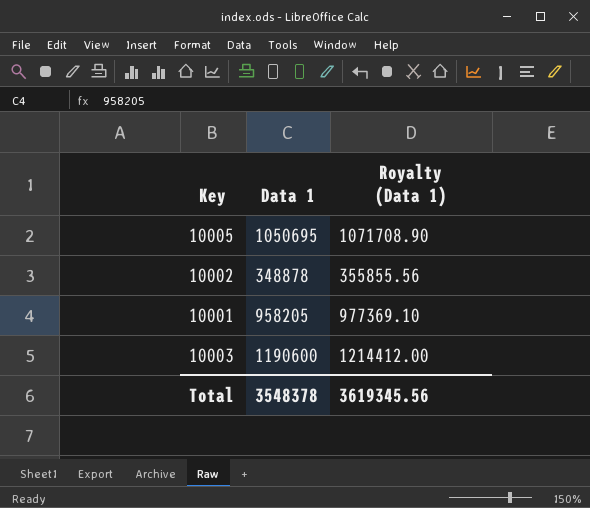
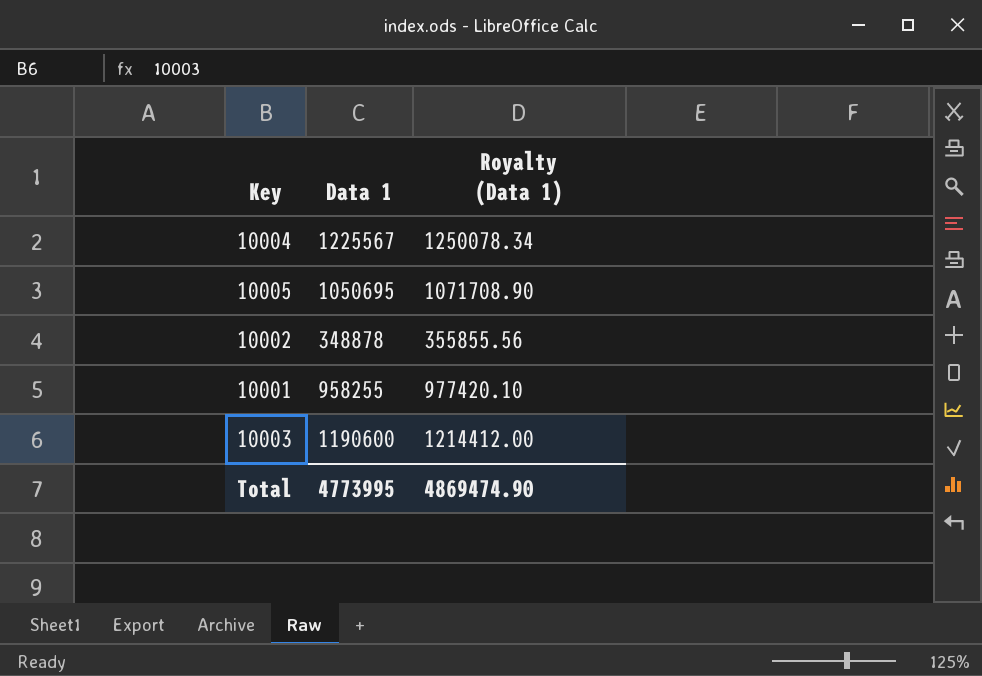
row 10004: none -> 1225567 | 1250078.34
10001 | Data 1: 958205 -> 958255
10001 | Royalty (Data 1): 977369.10 -> 977420.10
Total | Data 1: 3548378 -> 4773995
Total | Royalty (Data 1): 3619345.56 -> 4869474.90

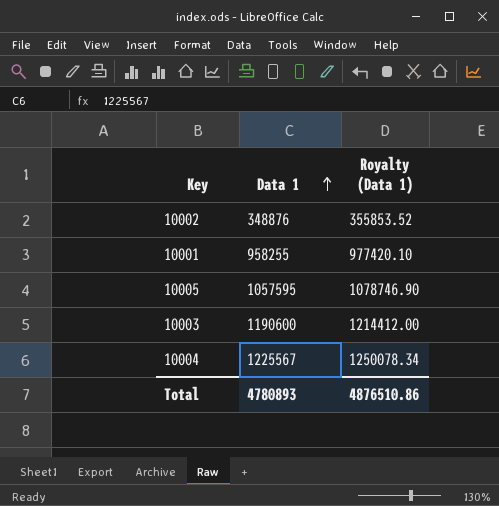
row order: none -> Data 1 ascending
10002 | Data 1: 348878 -> 348876
10002 | Royalty (Data 1): 355855.56 -> 355853.52
10005 | Data 1: 1050695 -> 1057595
10005 | Royalty (Data 1): 1071708.90 -> 1078746.90
Total | Data 1: 4773995 -> 4780893
Total | Royalty (Data 1): 4869474.90 -> 4876510.86

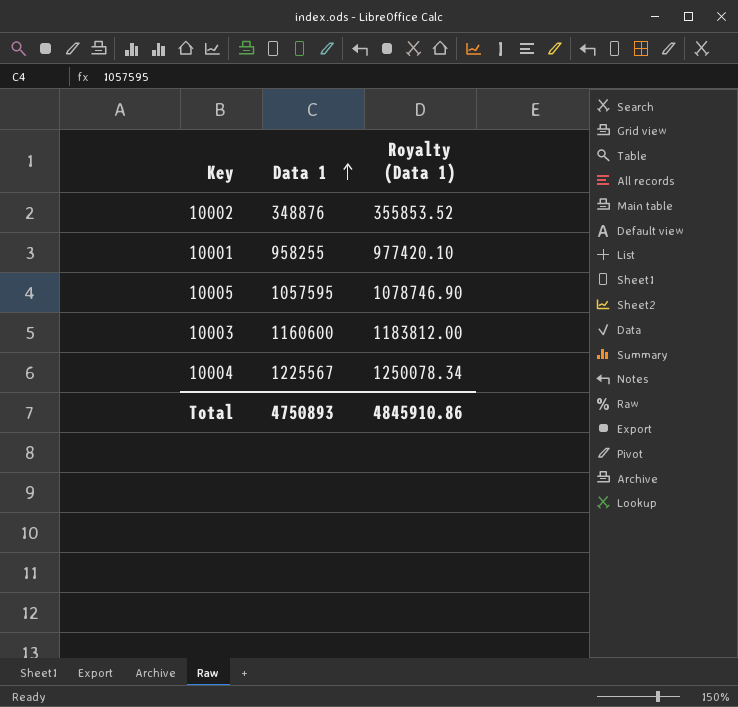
10003 | Data 1: 1190600 -> 1160600
10003 | Royalty (Data 1): 1214412.00 -> 1183812.00
Total | Data 1: 4780893 -> 4750893
Total | Royalty (Data 1): 4876510.86 -> 4845910.86

